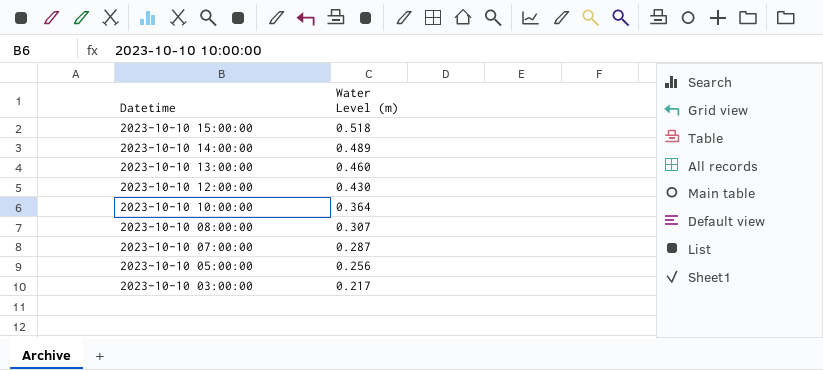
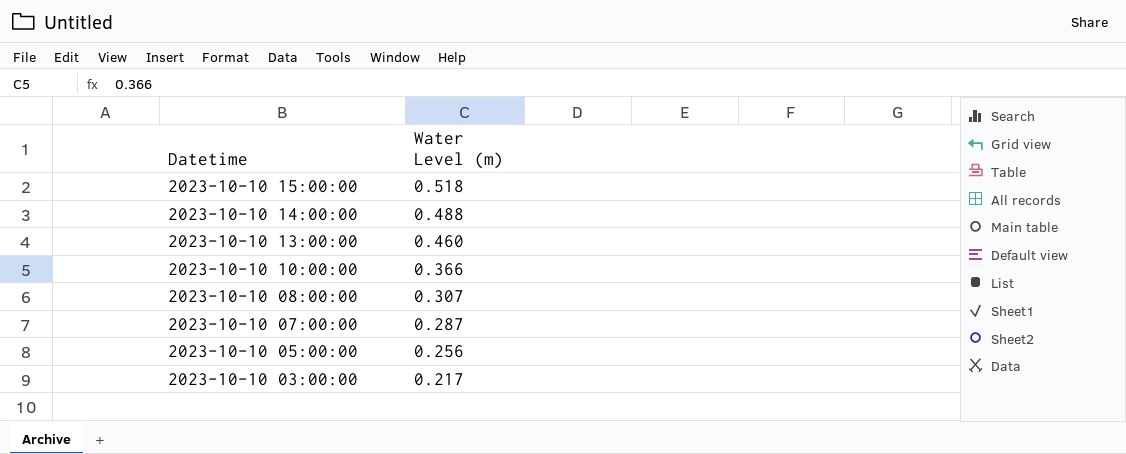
row 2023-10-10 12:00:00: 0.430 -> none
2023-10-10 14:00:00 | Water Level (m): 0.489 -> 0.488
2023-10-10 10:00:00 | Water Level (m): 0.364 -> 0.366

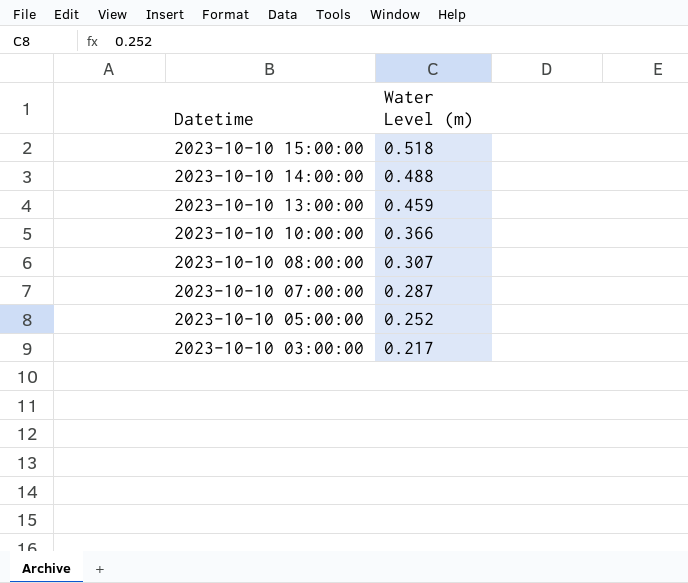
2023-10-10 13:00:00 | Water Level (m): 0.460 -> 0.459
2023-10-10 05:00:00 | Water Level (m): 0.256 -> 0.252

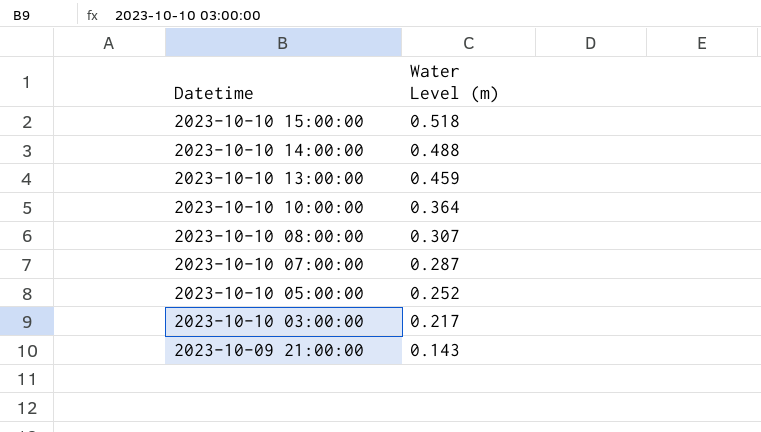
2023-10-10 10:00:00 | Water Level (m): 0.366 -> 0.364
row 2023-10-09 21:00:00: none -> 0.143

